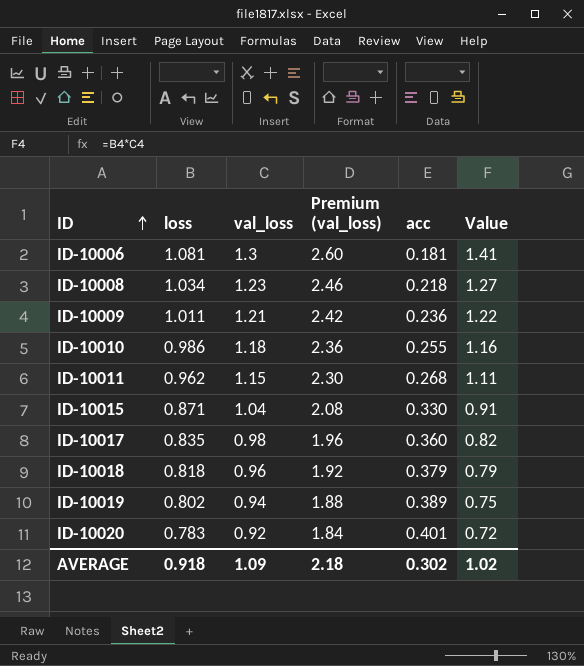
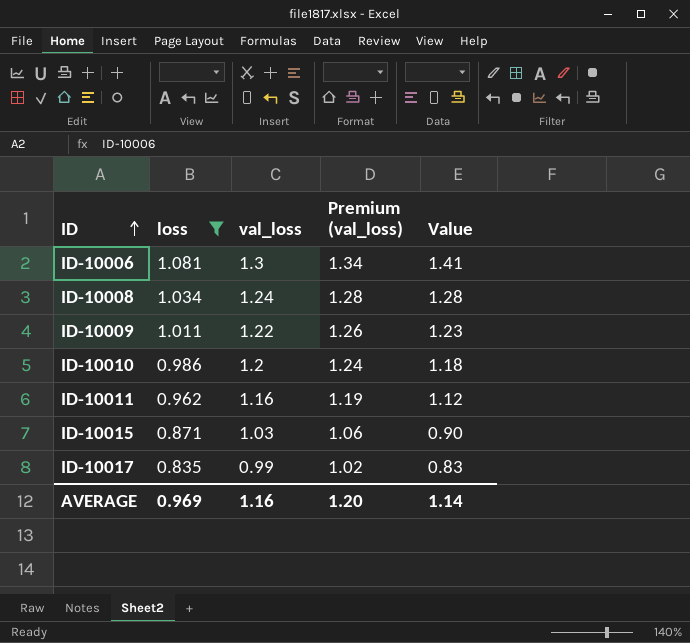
filter: none -> loss >= 0.835
column acc | position: 5 -> none
column Premium (val_loss) | formula: [val_loss] * 2 -> [val_loss] * 1.03
ID-10008 | val_loss: 1.23 -> 1.24
ID-10008 | Value: 1.27 -> 1.28
ID-10009 | val_loss: 1.21 -> 1.22
ID-10009 | Value: 1.22 -> 1.23
ID-10010 | val_loss: 1.18 -> 1.2
ID-10010 | Value: 1.16 -> 1.18
ID-10011 | val_loss: 1.15 -> 1.16
ID-10011 | Value: 1.11 -> 1.12
ID-10015 | val_loss: 1.04 -> 1.03
ID-10015 | Value: 0.91 -> 0.90
ID-10017 | val_loss: 0.98 -> 0.99
ID-10017 | Value: 0.82 -> 0.83
AVERAGE | loss: 0.918 -> 0.969
AVERAGE | val_loss: 1.09 -> 1.16
AVERAGE | Premium (val_loss): 2.18 -> 1.20
AVERAGE | Value: 1.02 -> 1.14

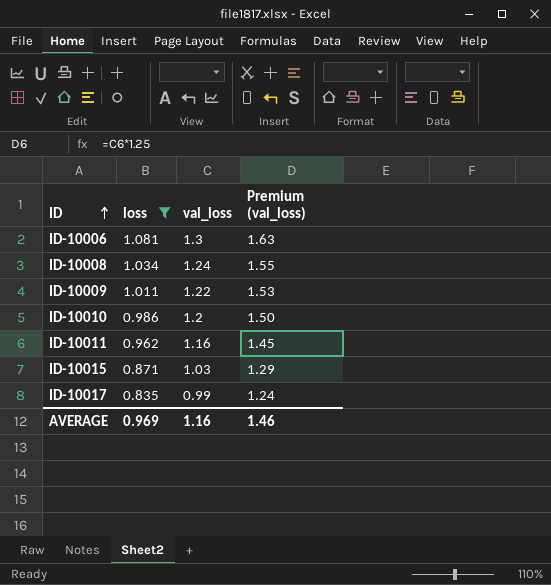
column Value | formula: [loss] * [val_loss] -> none
column Premium (val_loss) | formula: [val_loss] * 1.03 -> [val_loss] * 1.25
AVERAGE | Premium (val_loss): 1.20 -> 1.46

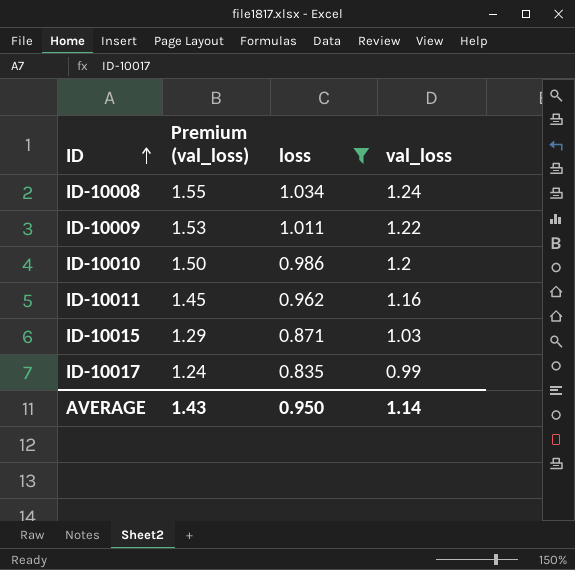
column Premium (val_loss) | position: 4 -> 2
row ID-10006: 1.081 | 1.3 | 1.63 -> none
AVERAGE | Premium (val_loss): 1.46 -> 1.43
AVERAGE | loss: 0.969 -> 0.950
AVERAGE | val_loss: 1.16 -> 1.14

